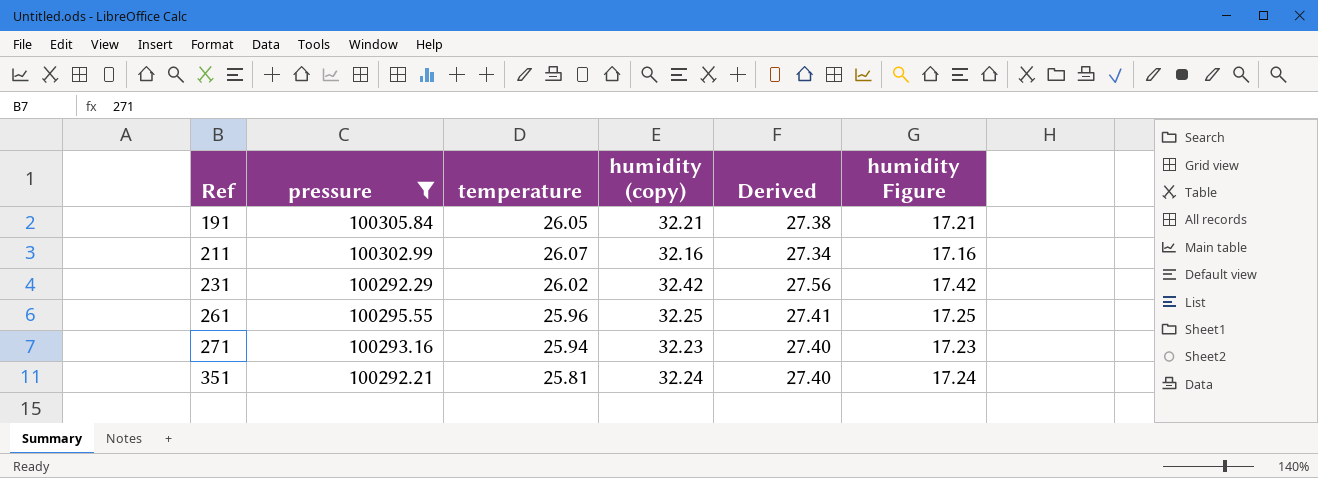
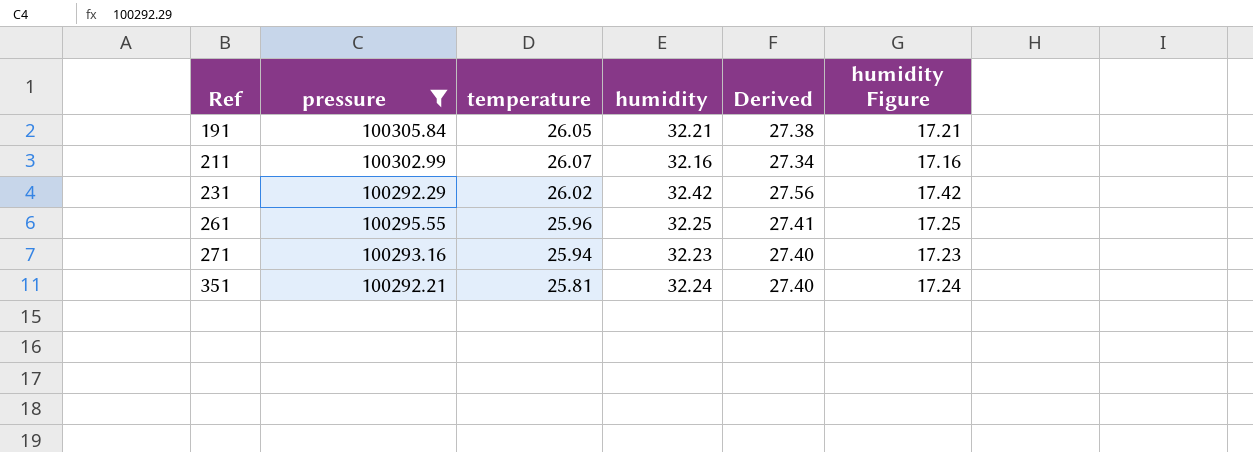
column name: humidity (copy) -> humidity

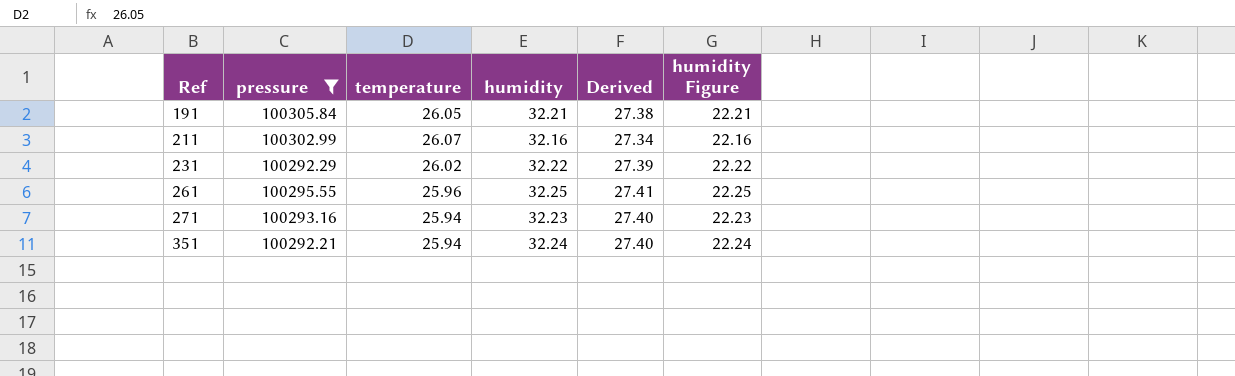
column humidity Figure | formula: [humidity] - 15 -> [humidity] - 10
231 | humidity: 32.42 -> 32.22
231 | Derived: 27.56 -> 27.39
351 | temperature: 25.81 -> 25.94

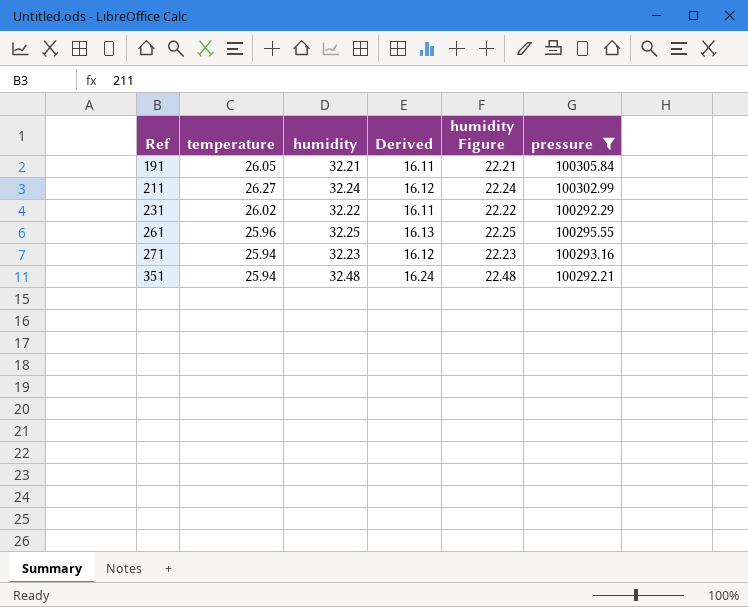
column Derived | formula: [humidity] * 0.85 -> [humidity] * 0.5
column pressure | position: 2 -> 6
211 | temperature: 26.07 -> 26.27
211 | humidity: 32.16 -> 32.24
211 | humidity Figure: 22.16 -> 22.24
351 | humidity: 32.24 -> 32.48
351 | humidity Figure: 22.24 -> 22.48

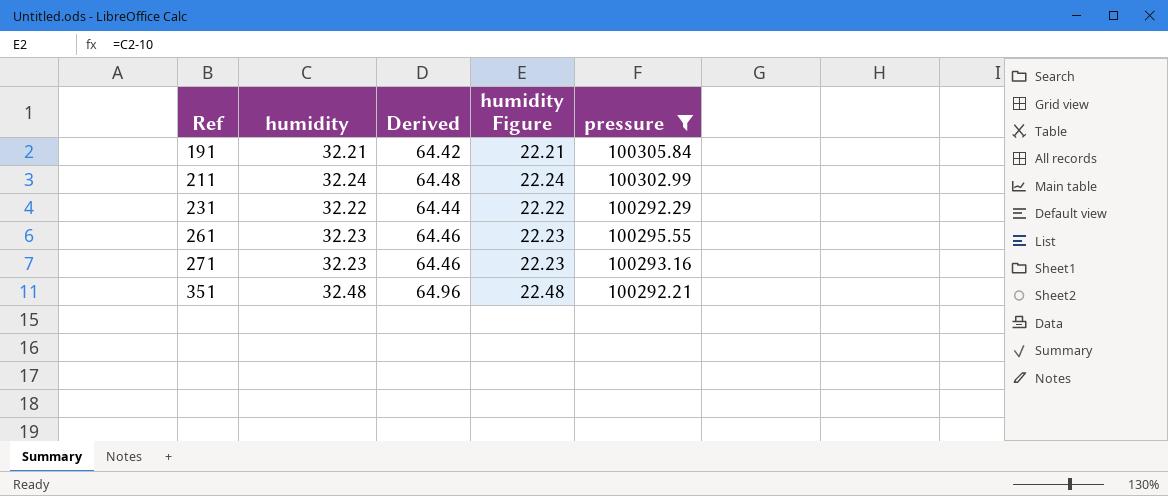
column temperature | position: 2 -> none
column Derived | formula: [humidity] * 0.5 -> [humidity] * 2
261 | humidity: 32.25 -> 32.23
261 | humidity Figure: 22.25 -> 22.23

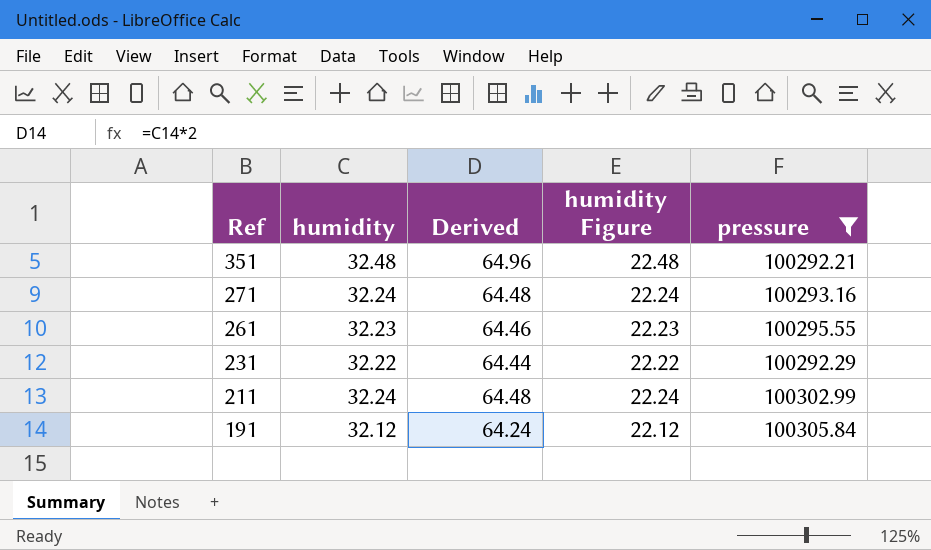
row order: Ref ascending -> Ref descending
271 | humidity: 32.23 -> 32.24
271 | Derived: 64.46 -> 64.48
271 | humidity Figure: 22.23 -> 22.24
191 | humidity: 32.21 -> 32.12
191 | Derived: 64.42 -> 64.24
191 | humidity Figure: 22.21 -> 22.12

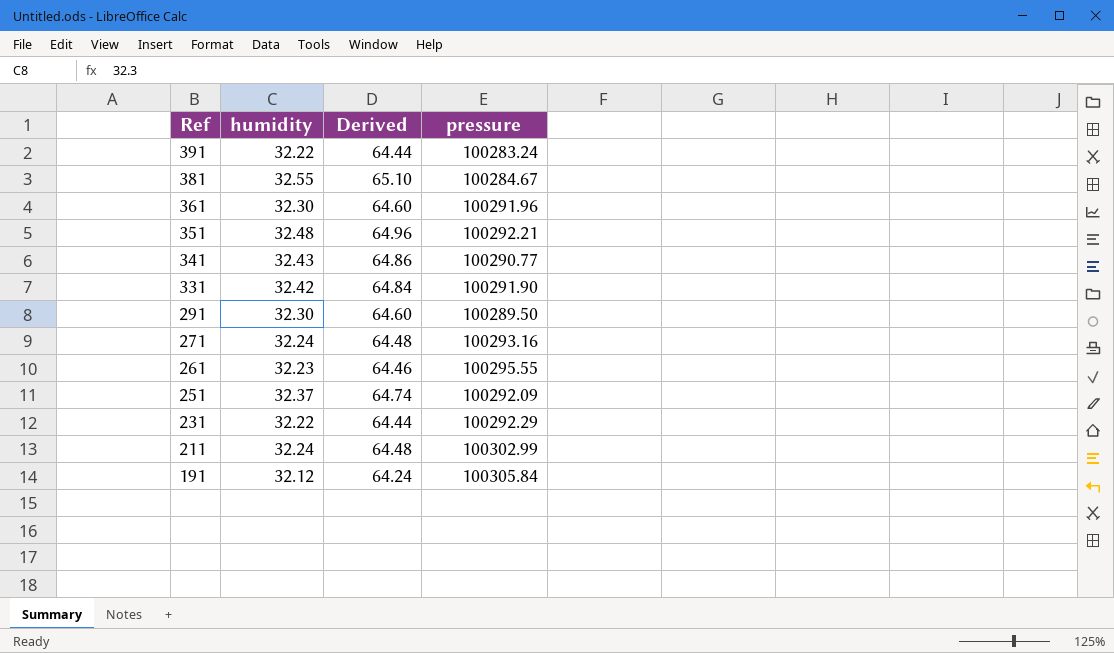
filter: pressure >= 100292.21 -> none
column humidity Figure | formula: [humidity] - 10 -> none

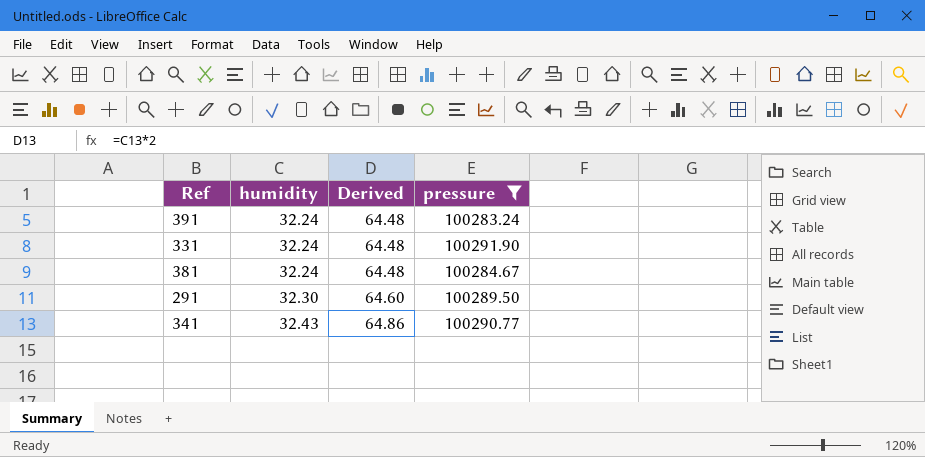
filter: none -> pressure <= 100291.90
row order: Ref descending -> humidity ascending
391 | humidity: 32.22 -> 32.24
391 | Derived: 64.44 -> 64.48
331 | humidity: 32.42 -> 32.24
331 | Derived: 64.84 -> 64.48
381 | humidity: 32.55 -> 32.24
381 | Derived: 65.10 -> 64.48

